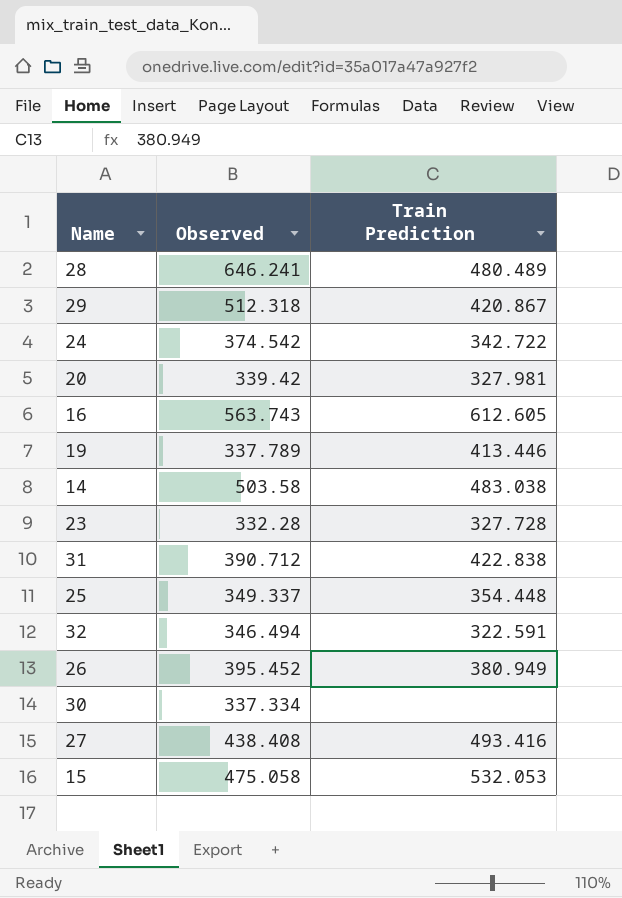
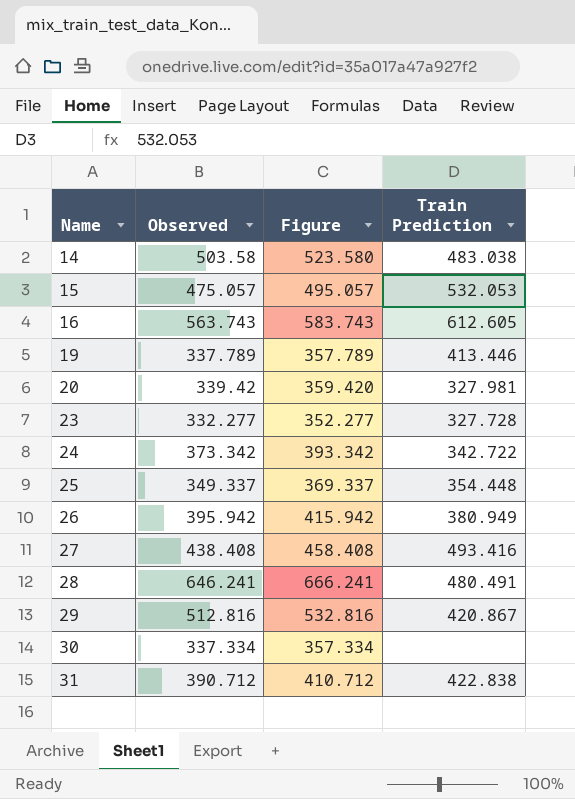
row order: none -> Name ascending
column Figure | formula: none -> [Observed] + 20
row 32: 346.494 | 322.591 -> none
15 | Observed: 475.058 -> 475.057
23 | Observed: 332.28 -> 332.277
24 | Observed: 374.542 -> 373.342
26 | Observed: 395.452 -> 395.942
28 | Train Prediction: 480.489 -> 480.491
29 | Observed: 512.318 -> 512.816

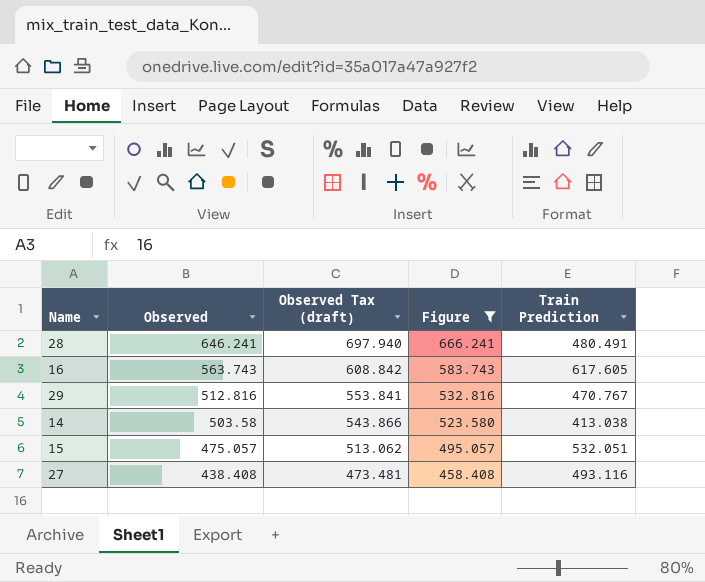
filter: none -> Figure >= 458.408
row order: Name ascending -> Observed descending
column Observed Tax (draft) | formula: none -> [Observed] * 1.08
16 | Train Prediction: 612.605 -> 617.605
29 | Train Prediction: 420.867 -> 470.767
14 | Train Prediction: 483.038 -> 413.038
15 | Train Prediction: 532.053 -> 532.051
27 | Train Prediction: 493.416 -> 493.116

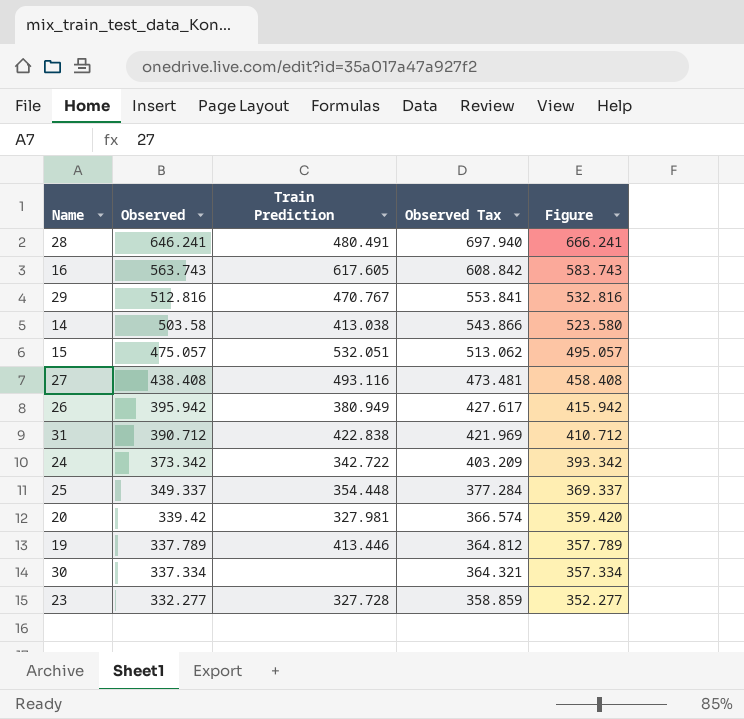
filter: Figure >= 458.408 -> none
column Train Prediction | position: 5 -> 3
column name: Observed Tax (draft) -> Observed Tax

